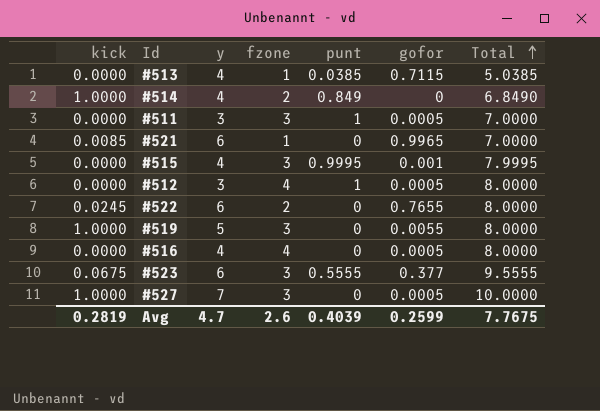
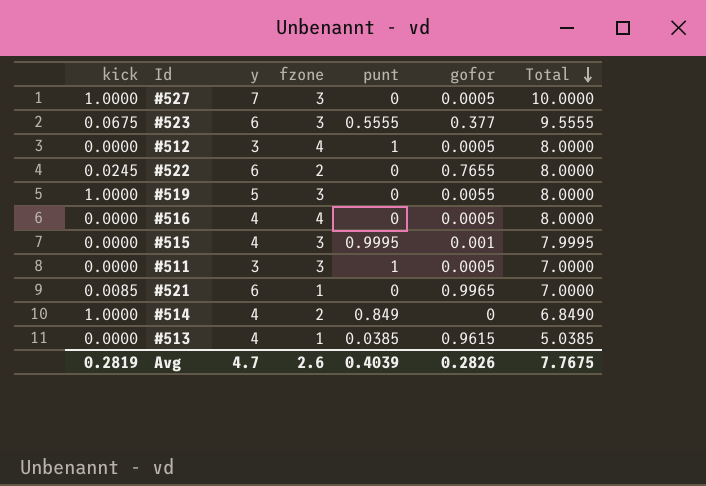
row order: Total ascending -> Total descending
#513 | gofor: 0.7115 -> 0.9615
Avg | gofor: 0.2599 -> 0.2826

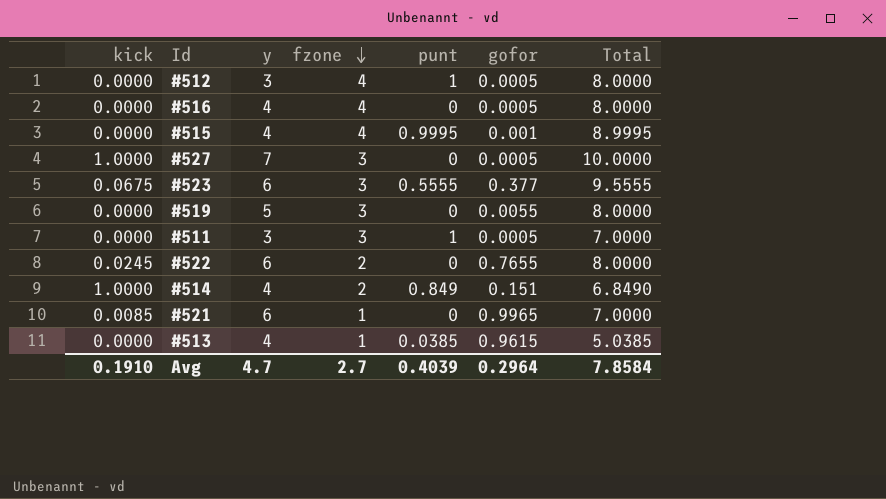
row order: Total descending -> fzone descending
#515 | fzone: 3 -> 4
#515 | Total: 7.9995 -> 8.9995
#519 | kick: 1.0000 -> 0.0000
#514 | gofor: 0 -> 0.151
Avg | kick: 0.2819 -> 0.1910
Avg | fzone: 2.6 -> 2.7
Avg | gofor: 0.2826 -> 0.2964
Avg | Total: 7.7675 -> 7.8584

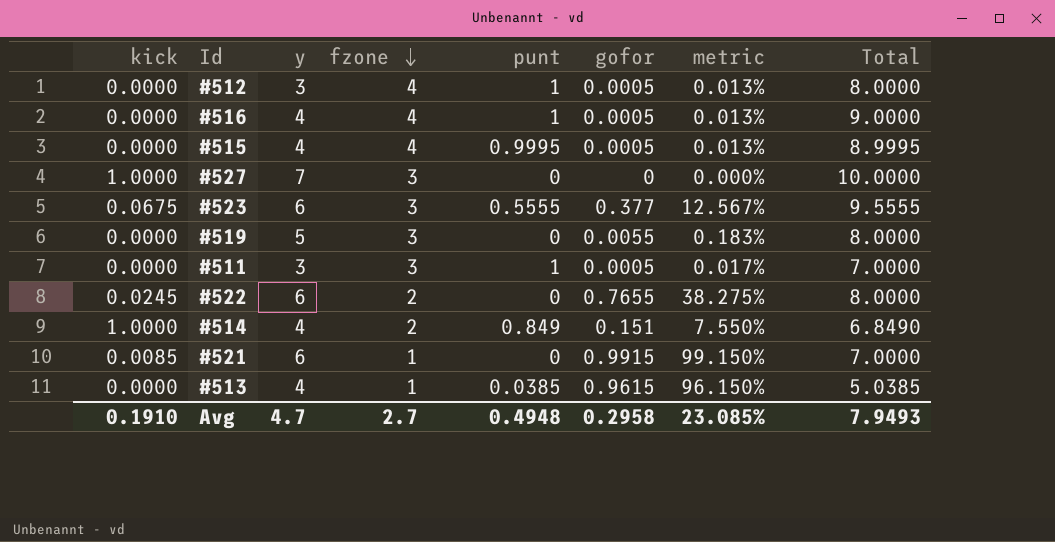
column metric | formula: none -> [gofor] / [fzone]
#516 | punt: 0 -> 1
#516 | Total: 8.0000 -> 9.0000
#515 | gofor: 0.001 -> 0.0005
#527 | gofor: 0.0005 -> 0
#521 | gofor: 0.9965 -> 0.9915
Avg | punt: 0.4039 -> 0.4948
Avg | gofor: 0.2964 -> 0.2958
Avg | Total: 7.8584 -> 7.9493

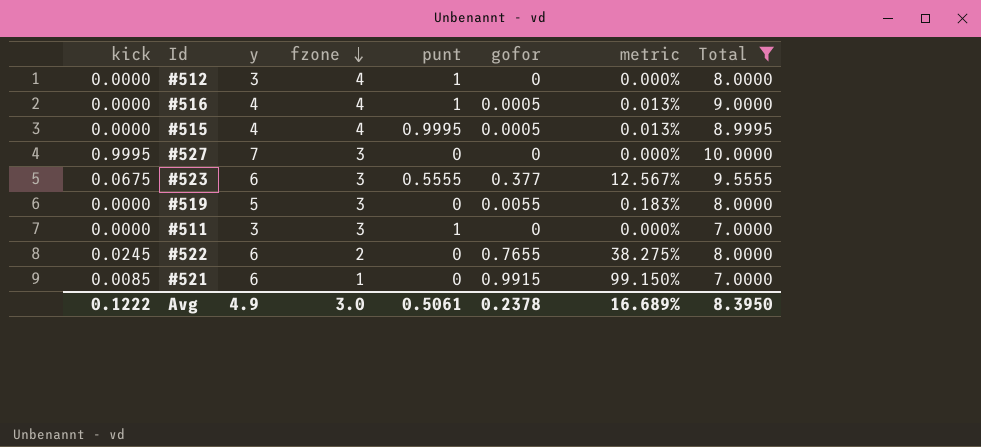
filter: none -> Total >= 7.0000
#512 | gofor: 0.0005 -> 0
#512 | metric: 0.013% -> 0.000%
#527 | kick: 1.0000 -> 0.9995
#511 | gofor: 0.0005 -> 0
#511 | metric: 0.017% -> 0.000%
Avg | kick: 0.1910 -> 0.1222
Avg | y: 4.7 -> 4.9
Avg | fzone: 2.7 -> 3.0
Avg | punt: 0.4948 -> 0.5061
Avg | gofor: 0.2958 -> 0.2378
Avg | metric: 23.085% -> 16.689%
Avg | Total: 7.9493 -> 8.3950

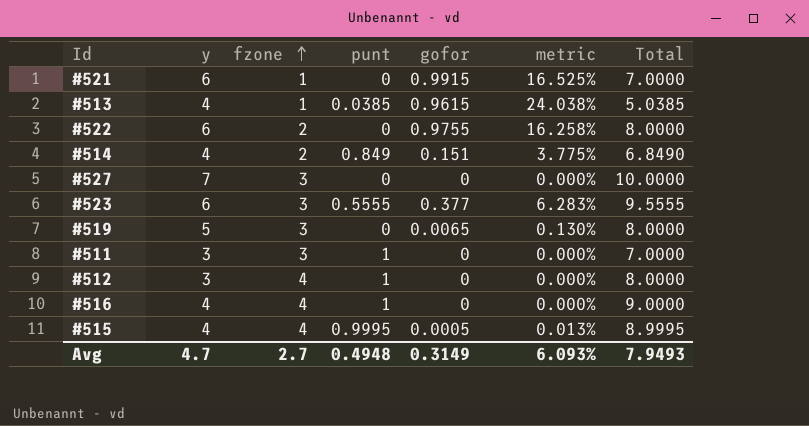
filter: Total >= 7.0000 -> none
row order: fzone descending -> fzone ascending
column kick | position: 1 -> none
column metric | formula: [gofor] / [fzone] -> [gofor] / [y]
#522 | gofor: 0.7655 -> 0.9755
#519 | gofor: 0.0055 -> 0.0065
#516 | gofor: 0.0005 -> 0
Avg | y: 4.9 -> 4.7
Avg | fzone: 3.0 -> 2.7
Avg | punt: 0.5061 -> 0.4948
Avg | gofor: 0.2378 -> 0.3149
Avg | metric: 16.689% -> 6.093%
Avg | Total: 8.3950 -> 7.9493

